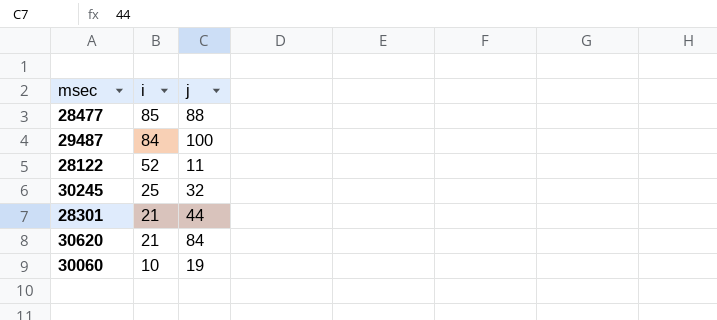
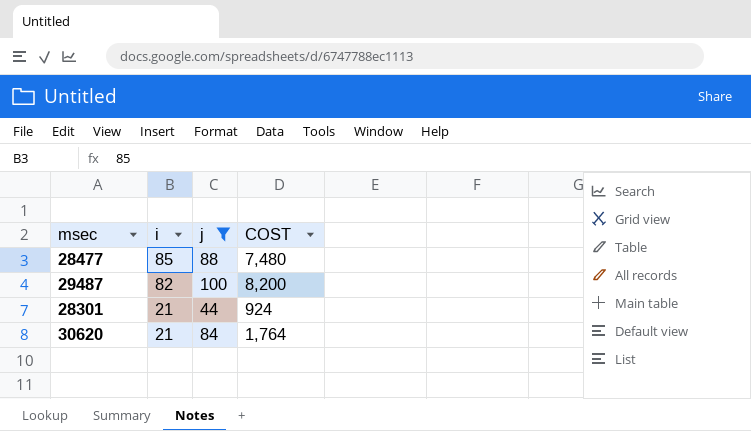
filter: none -> j >= 44
column COST | formula: none -> [i] * [j]
29487 | i: 84 -> 82

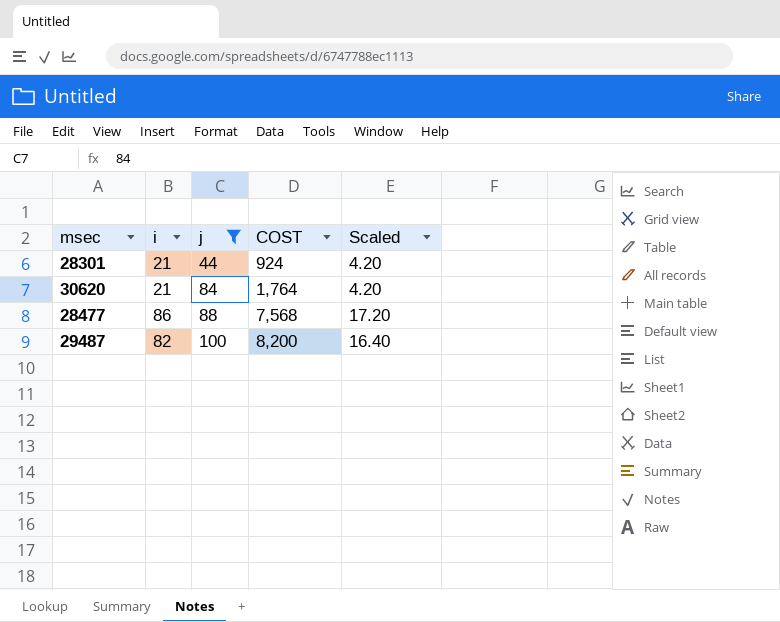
row order: i descending -> j ascending
column Scaled | formula: none -> [i] * 0.2
28477 | i: 85 -> 86
28477 | COST: 7,480 -> 7,568

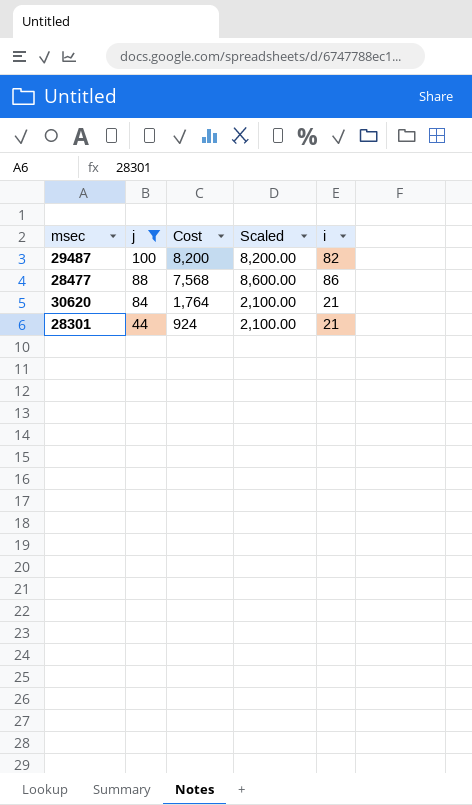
row order: j ascending -> j descending
column name: COST -> Cost
column Scaled | formula: [i] * 0.2 -> [i] * 100
column i | position: 2 -> 5

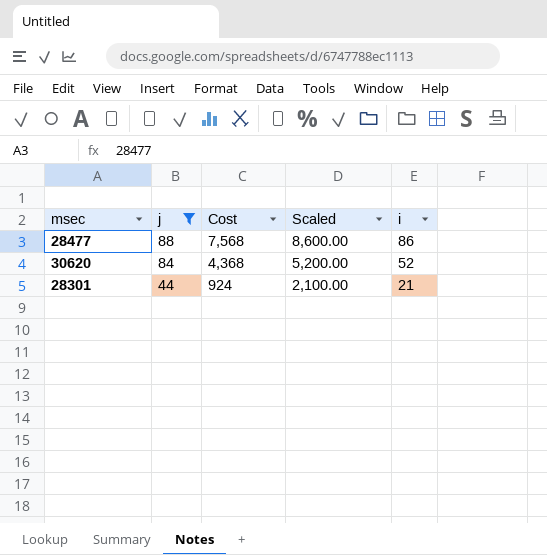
row 29487: 100 | 8,200 | 8,200.00 | 82 -> none
30620 | Cost: 1,764 -> 4,368
30620 | Scaled: 2,100.00 -> 5,200.00
30620 | i: 21 -> 52

